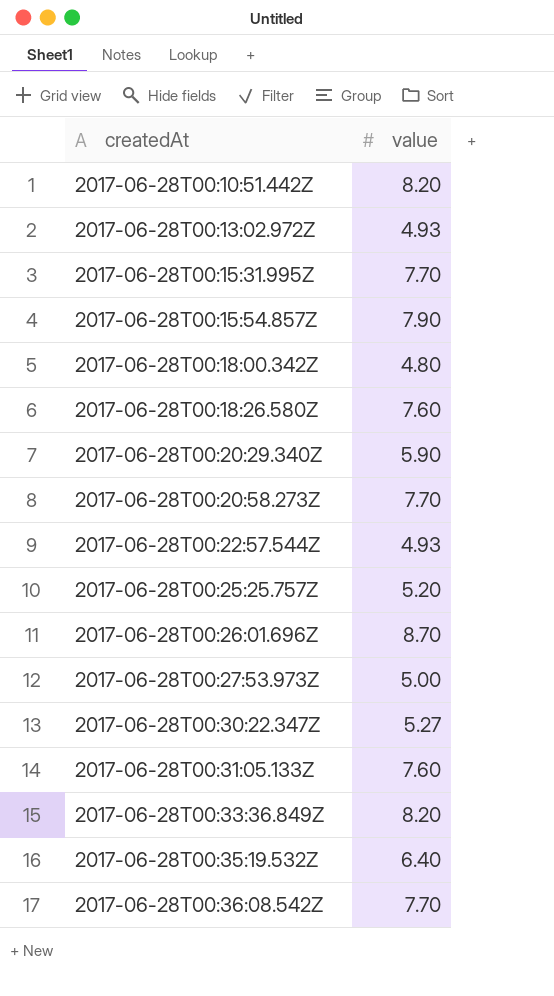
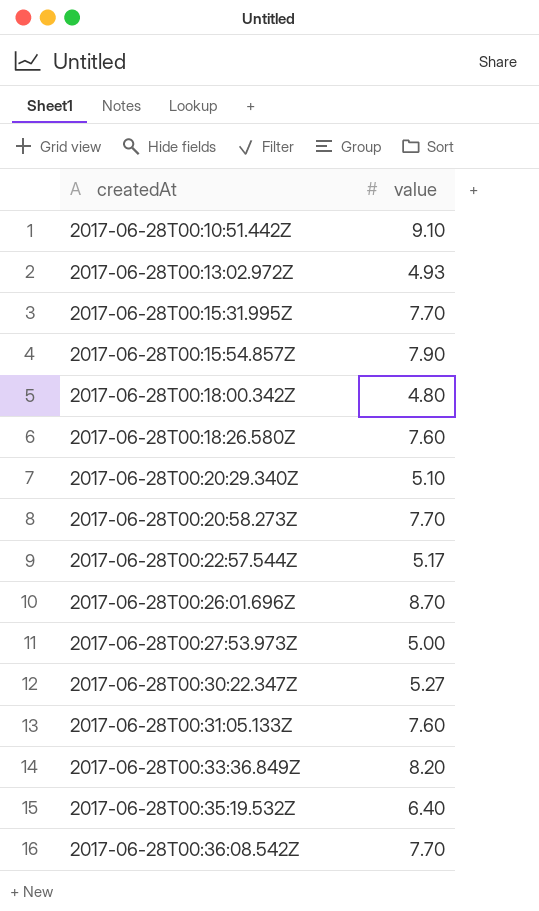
row 2017-06-28T00:25:25.757Z: 5.20 -> none
2017-06-28T00:10:51.442Z | value: 8.20 -> 9.10
2017-06-28T00:20:29.340Z | value: 5.90 -> 5.10
2017-06-28T00:22:57.544Z | value: 4.93 -> 5.17

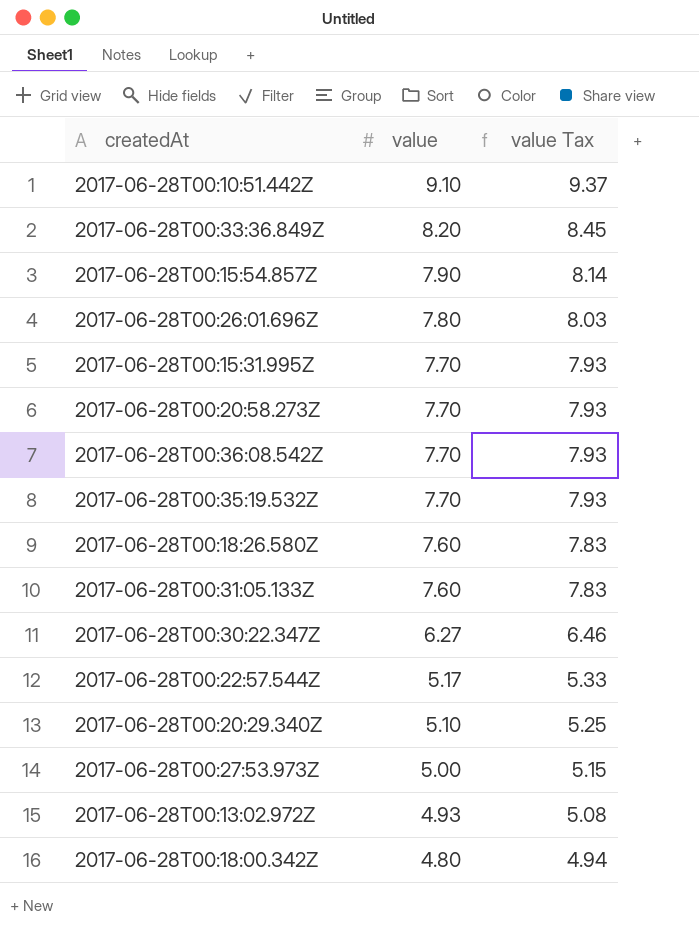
row order: createdAt ascending -> value descending
column value Tax | formula: none -> [value] * 1.03
2017-06-28T00:26:01.696Z | value: 8.70 -> 7.80
2017-06-28T00:35:19.532Z | value: 6.40 -> 7.70
2017-06-28T00:30:22.347Z | value: 5.27 -> 6.27

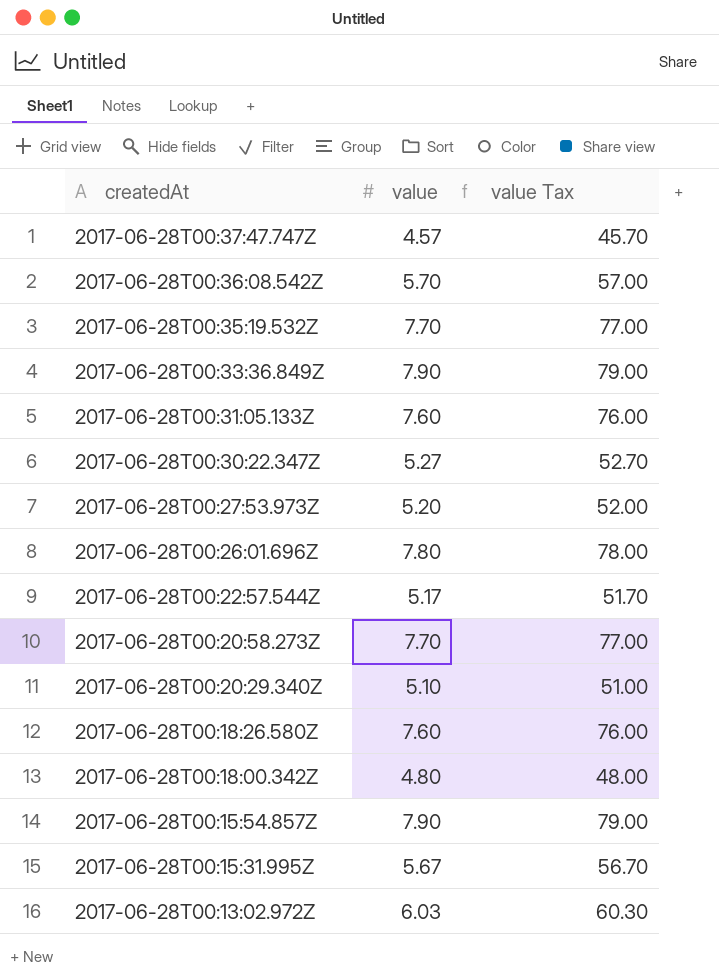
row order: value descending -> createdAt descending
column value Tax | formula: [value] * 1.03 -> [value] * 10
row 2017-06-28T00:10:51.442Z: 9.10 | 9.37 -> none
row 2017-06-28T00:37:47.747Z: none -> 4.57 | 45.70
2017-06-28T00:36:08.542Z | value: 7.70 -> 5.70
2017-06-28T00:33:36.849Z | value: 8.20 -> 7.90
2017-06-28T00:30:22.347Z | value: 6.27 -> 5.27
2017-06-28T00:27:53.973Z | value: 5.00 -> 5.20
2017-06-28T00:15:31.995Z | value: 7.70 -> 5.67
2017-06-28T00:13:02.972Z | value: 4.93 -> 6.03

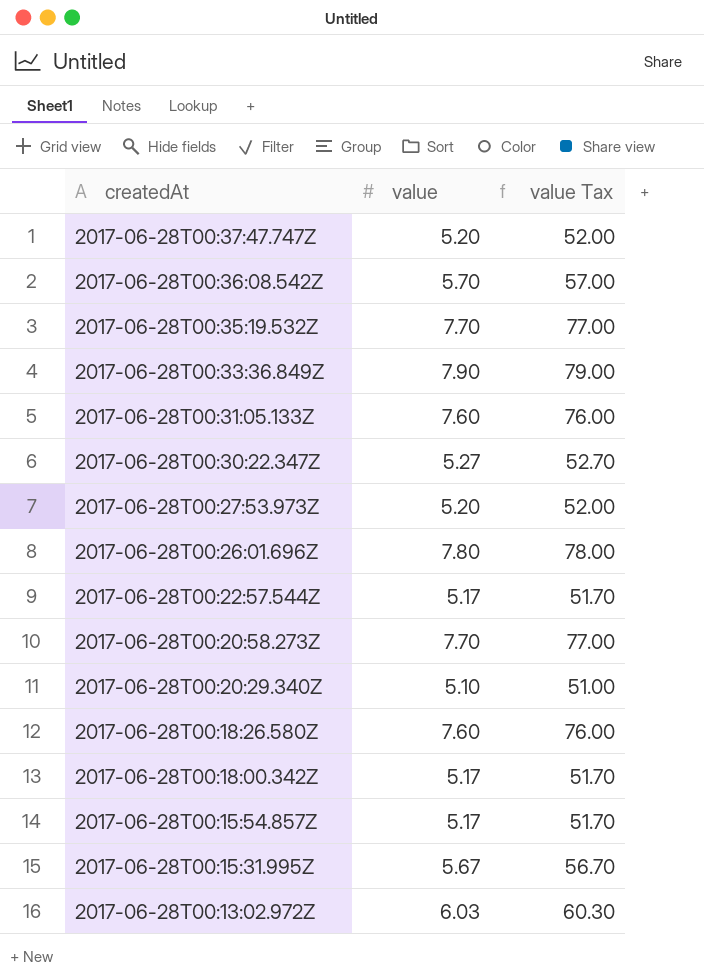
2017-06-28T00:37:47.747Z | value: 4.57 -> 5.20
2017-06-28T00:37:47.747Z | value Tax: 45.70 -> 52.00
2017-06-28T00:18:00.342Z | value: 4.80 -> 5.17
2017-06-28T00:18:00.342Z | value Tax: 48.00 -> 51.70
2017-06-28T00:15:54.857Z | value: 7.90 -> 5.17
2017-06-28T00:15:54.857Z | value Tax: 79.00 -> 51.70

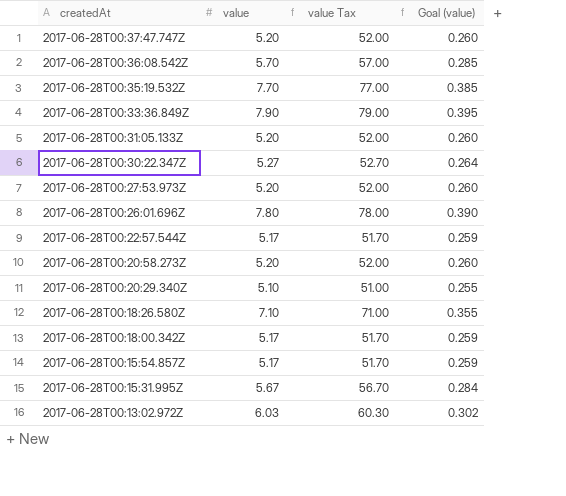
column Goal (value) | formula: none -> [value] * 0.05
2017-06-28T00:31:05.133Z | value: 7.60 -> 5.20
2017-06-28T00:31:05.133Z | value Tax: 76.00 -> 52.00
2017-06-28T00:20:58.273Z | value: 7.70 -> 5.20
2017-06-28T00:20:58.273Z | value Tax: 77.00 -> 52.00
2017-06-28T00:18:26.580Z | value: 7.60 -> 7.10
2017-06-28T00:18:26.580Z | value Tax: 76.00 -> 71.00

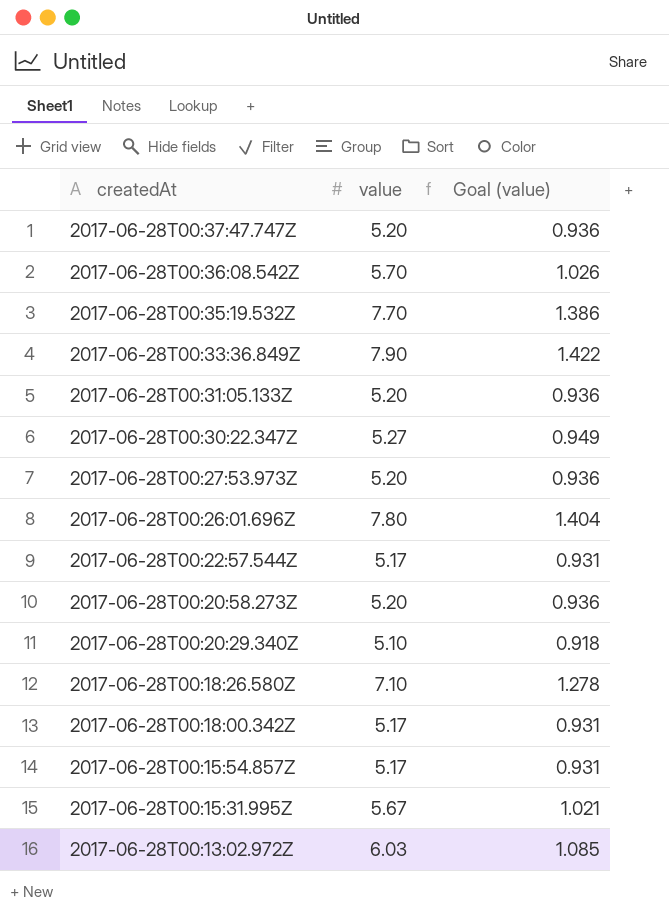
column value Tax | formula: [value] * 10 -> none
column Goal (value) | formula: [value] * 0.05 -> [value] * 0.18

